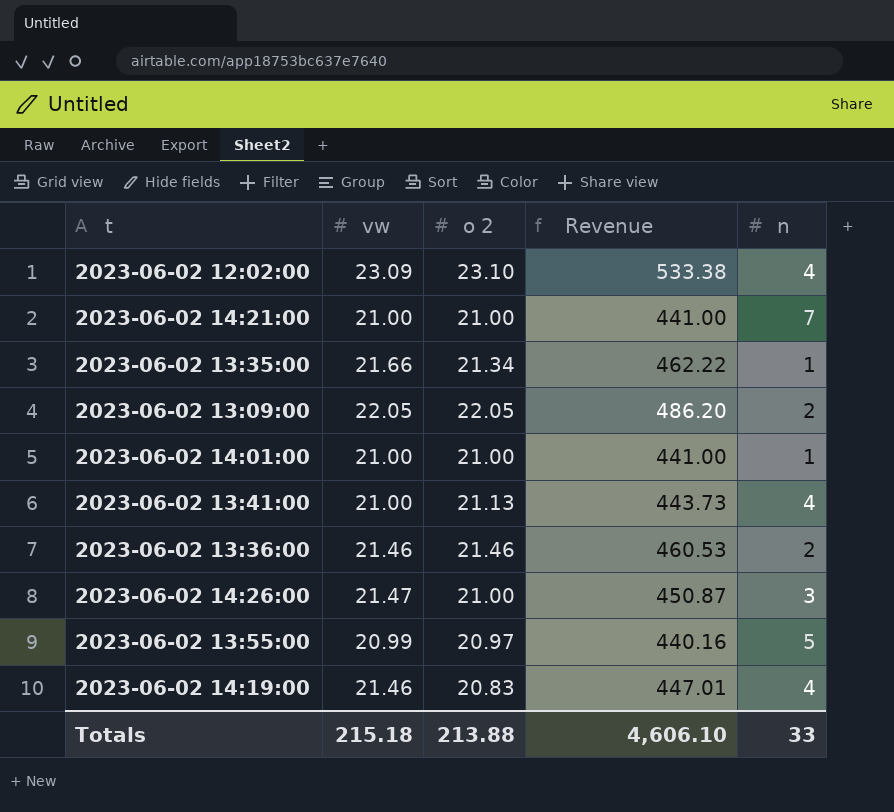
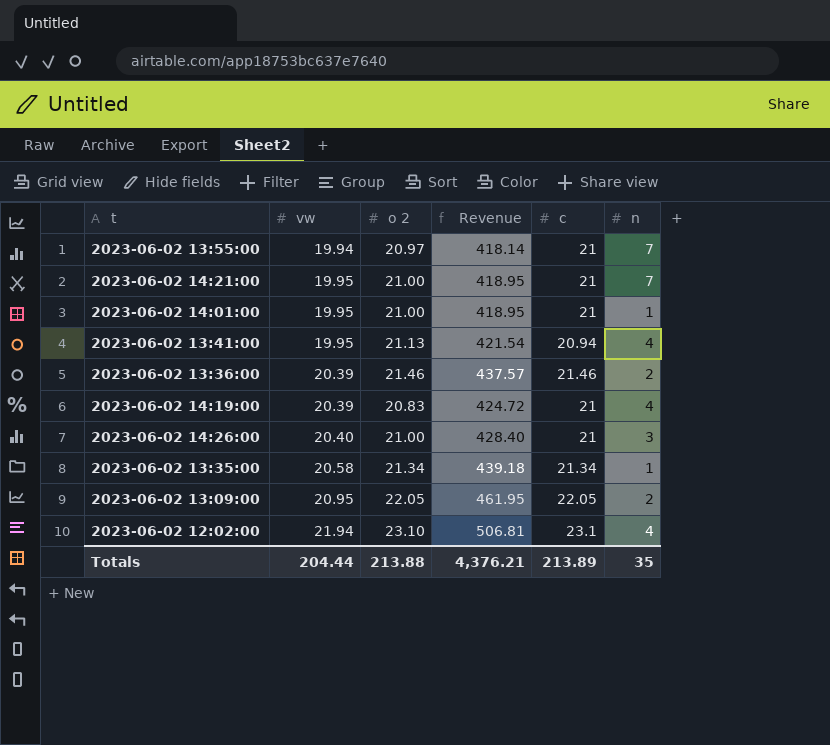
row order: none -> vw ascending
column c | position: none -> 5
2023-06-02 13:55:00 | vw: 20.99 -> 19.94
2023-06-02 13:55:00 | Revenue: 440.16 -> 418.14
2023-06-02 13:55:00 | n: 5 -> 7
2023-06-02 14:21:00 | vw: 21.00 -> 19.95
2023-06-02 14:21:00 | Revenue: 441.00 -> 418.95
2023-06-02 14:01:00 | vw: 21.00 -> 19.95
2023-06-02 14:01:00 | Revenue: 441.00 -> 418.95
2023-06-02 13:41:00 | vw: 21.00 -> 19.95
2023-06-02 13:41:00 | Revenue: 443.73 -> 421.54
2023-06-02 13:36:00 | vw: 21.46 -> 20.39
2023-06-02 13:36:00 | Revenue: 460.53 -> 437.57
2023-06-02 14:19:00 | vw: 21.46 -> 20.39
2023-06-02 14:19:00 | Revenue: 447.01 -> 424.72
2023-06-02 14:26:00 | vw: 21.47 -> 20.40
2023-06-02 14:26:00 | Revenue: 450.87 -> 428.40
2023-06-02 13:35:00 | vw: 21.66 -> 20.58
2023-06-02 13:35:00 | Revenue: 462.22 -> 439.18
2023-06-02 13:09:00 | vw: 22.05 -> 20.95
2023-06-02 13:09:00 | Revenue: 486.20 -> 461.95
2023-06-02 12:02:00 | vw: 23.09 -> 21.94
2023-06-02 12:02:00 | Revenue: 533.38 -> 506.81
Totals | vw: 215.18 -> 204.44
Totals | Revenue: 4,606.10 -> 4,376.21
Totals | n: 33 -> 35

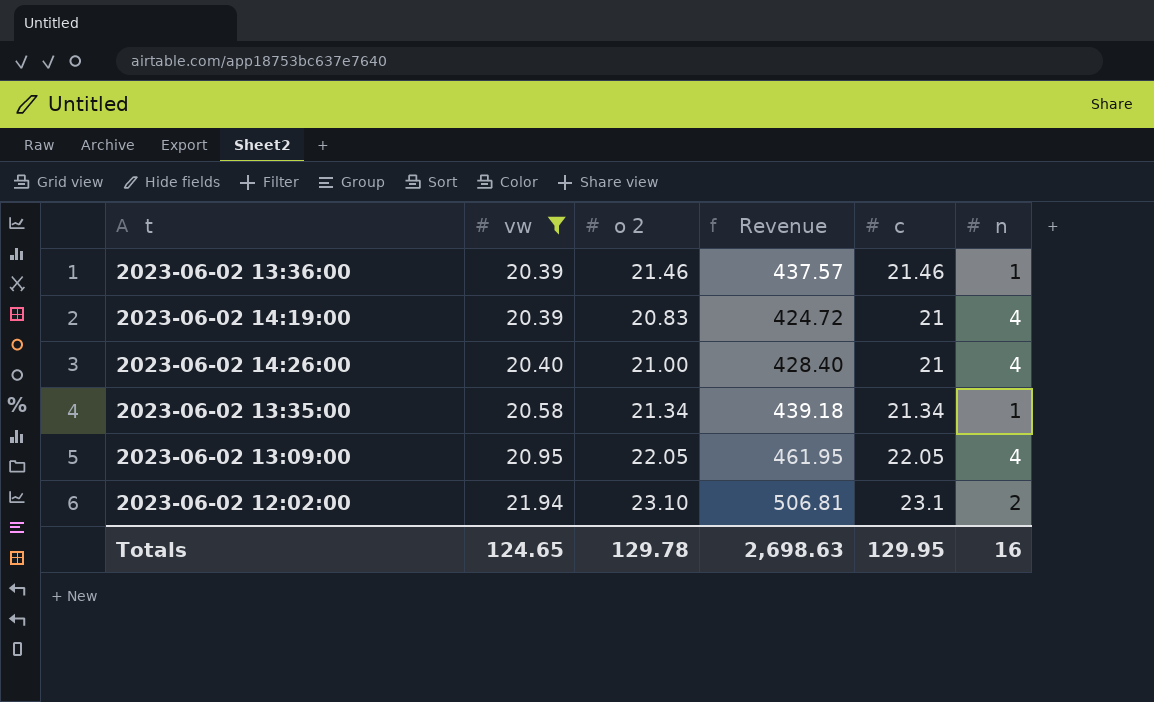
filter: none -> vw >= 20.39
2023-06-02 13:36:00 | n: 2 -> 1
2023-06-02 14:26:00 | n: 3 -> 4
2023-06-02 13:09:00 | n: 2 -> 4
2023-06-02 12:02:00 | n: 4 -> 2
Totals | vw: 204.44 -> 124.65
Totals | o 2: 213.88 -> 129.78
Totals | Revenue: 4,376.21 -> 2,698.63
Totals | c: 213.89 -> 129.95
Totals | n: 35 -> 16

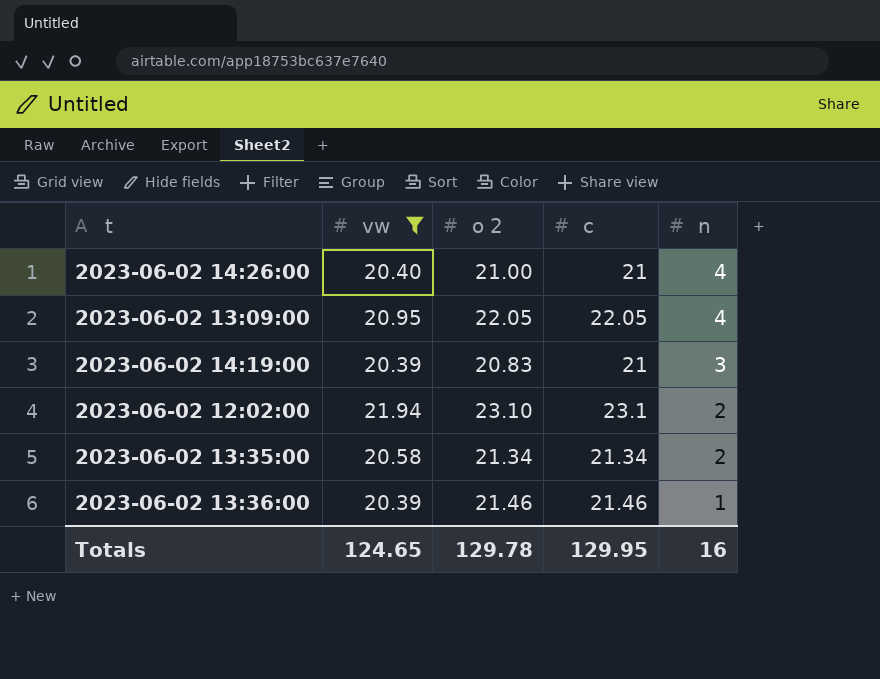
row order: vw ascending -> n descending
column Revenue | formula: [vw] * [o 2] -> none
2023-06-02 14:19:00 | n: 4 -> 3
2023-06-02 13:35:00 | n: 1 -> 2

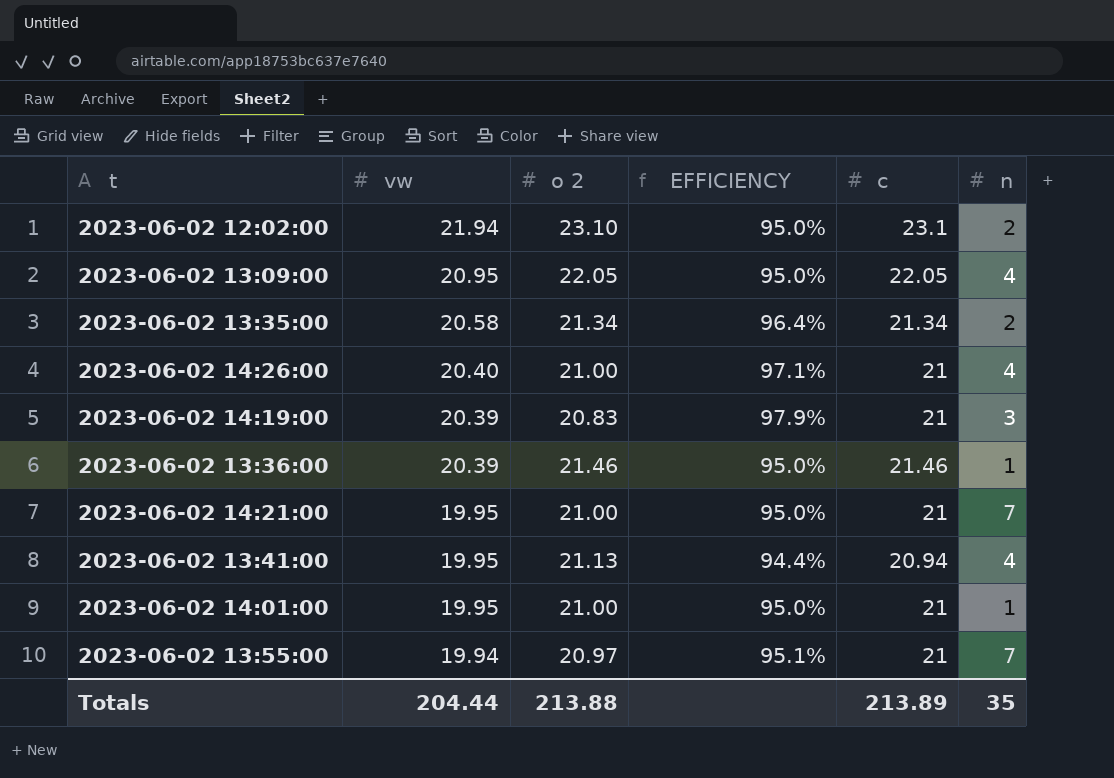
filter: vw >= 20.39 -> none
row order: n descending -> vw descending
column EFFICIENCY | formula: none -> [vw] / [o 2]
Totals | vw: 124.65 -> 204.44
Totals | o 2: 129.78 -> 213.88
Totals | c: 129.95 -> 213.89
Totals | n: 16 -> 35

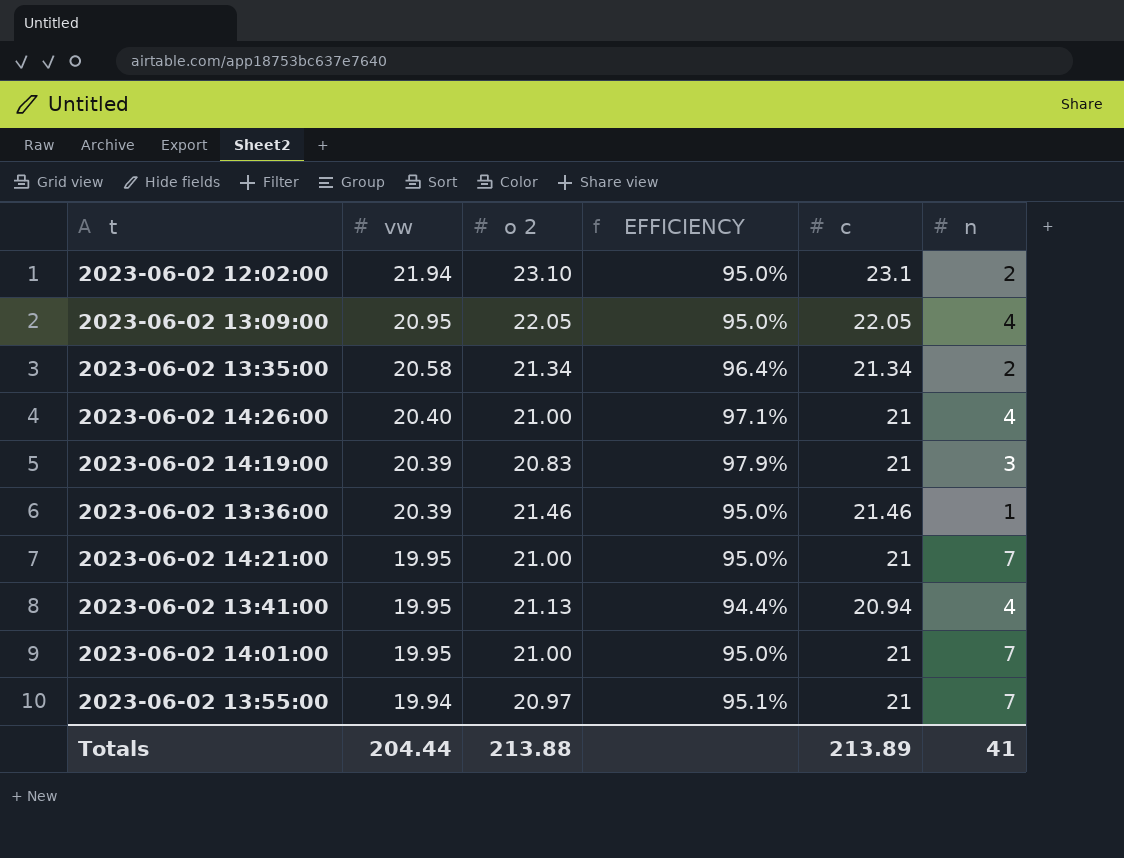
2023-06-02 14:01:00 | n: 1 -> 7
Totals | n: 35 -> 41

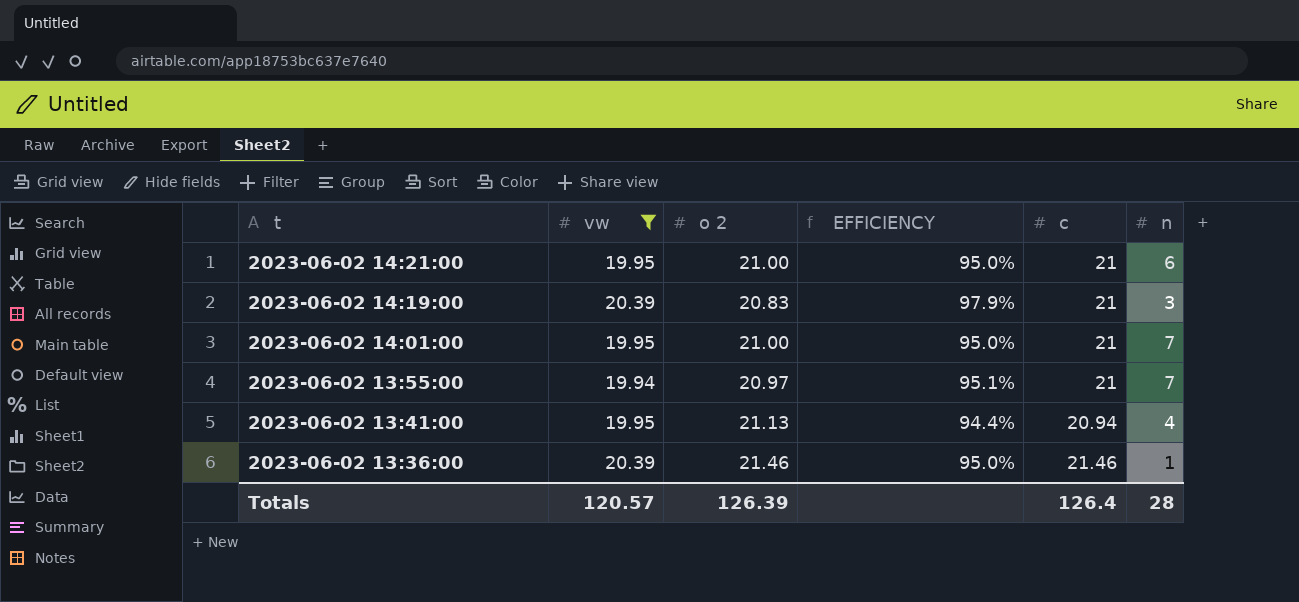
filter: none -> vw <= 20.39
row order: vw descending -> t descending
2023-06-02 14:21:00 | n: 7 -> 6
Totals | vw: 204.44 -> 120.57
Totals | o 2: 213.88 -> 126.39
Totals | c: 213.89 -> 126.4
Totals | n: 41 -> 28

